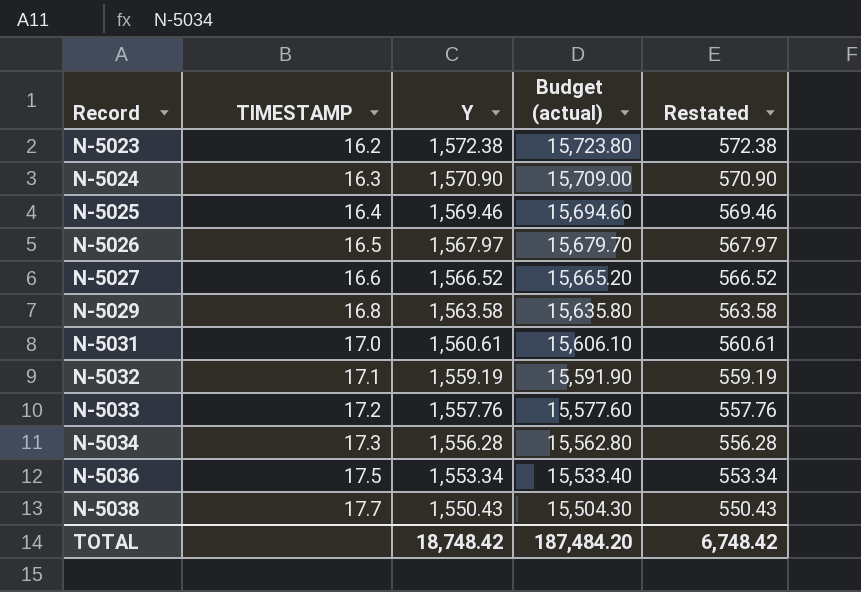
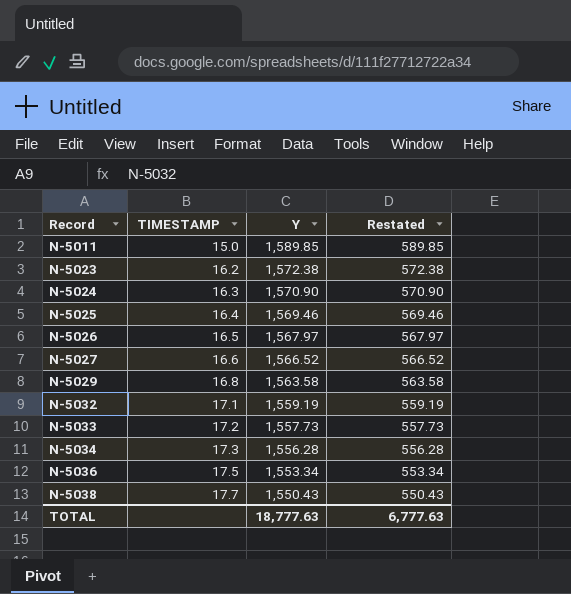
column Budget (actual) | formula: [Y] * 10 -> none
row N-5031: 17.0 | 1,560.61 | 15,606.10 | 560.61 -> none
row N-5011: none -> 15.0 | 1,589.85 | 589.85
N-5033 | Y: 1,557.76 -> 1,557.73
N-5033 | Restated: 557.76 -> 557.73
TOTAL | Y: 18,748.42 -> 18,777.63
TOTAL | Restated: 6,748.42 -> 6,777.63

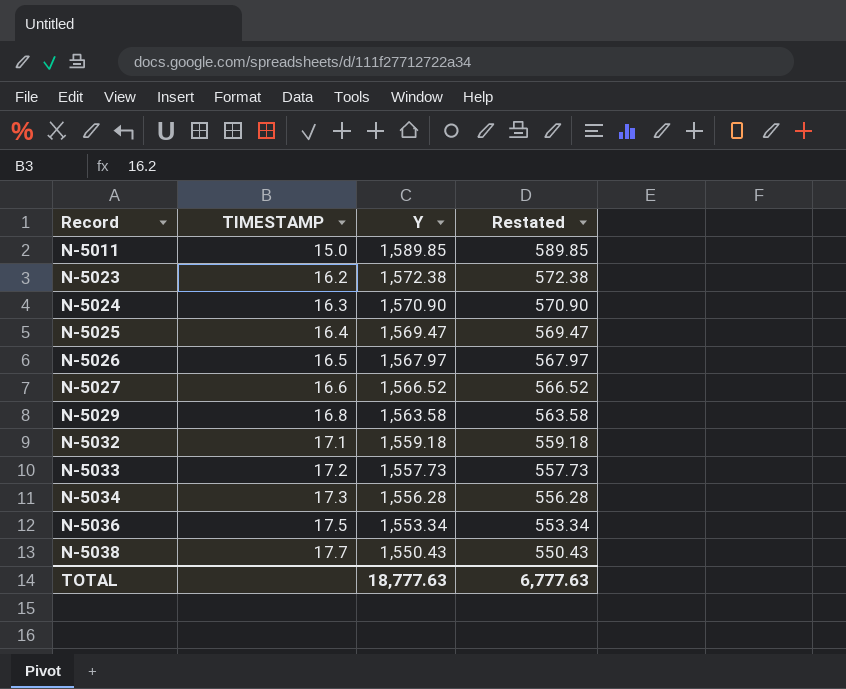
N-5025 | Y: 1,569.46 -> 1,569.47
N-5025 | Restated: 569.46 -> 569.47
N-5032 | Y: 1,559.19 -> 1,559.18
N-5032 | Restated: 559.19 -> 559.18

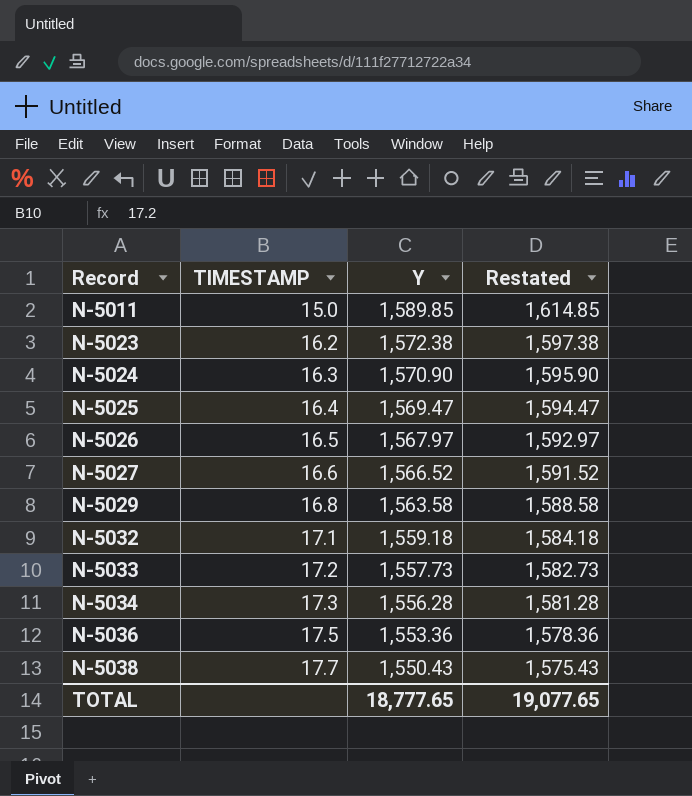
column Restated | formula: [Y] - 1000 -> [Y] + 25
N-5036 | Y: 1,553.34 -> 1,553.36
TOTAL | Y: 18,777.63 -> 18,777.65
TOTAL | Restated: 6,777.63 -> 19,077.65

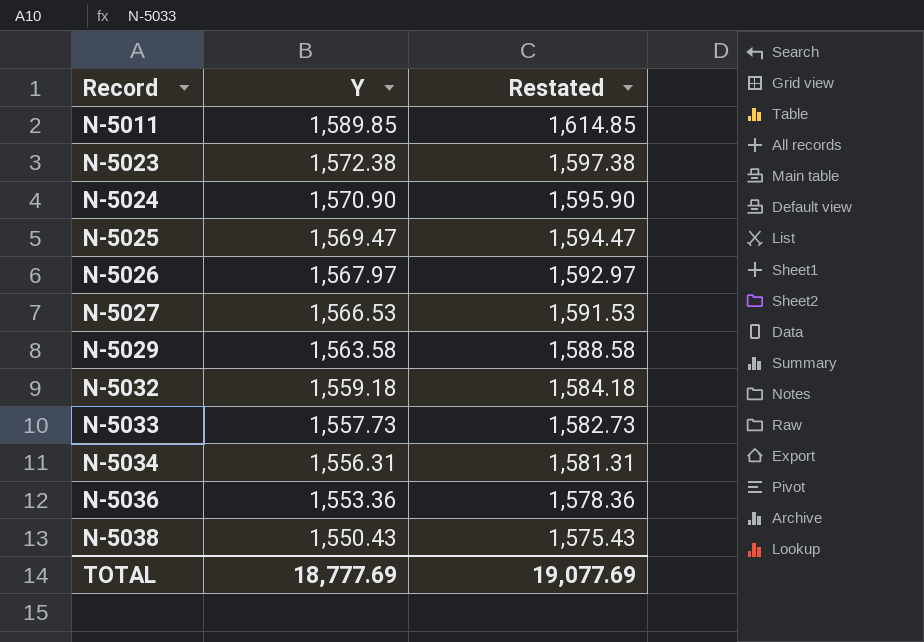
column TIMESTAMP | position: 2 -> none
N-5027 | Y: 1,566.52 -> 1,566.53
N-5027 | Restated: 1,591.52 -> 1,591.53
N-5034 | Y: 1,556.28 -> 1,556.31
N-5034 | Restated: 1,581.28 -> 1,581.31
TOTAL | Y: 18,777.65 -> 18,777.69
TOTAL | Restated: 19,077.65 -> 19,077.69

